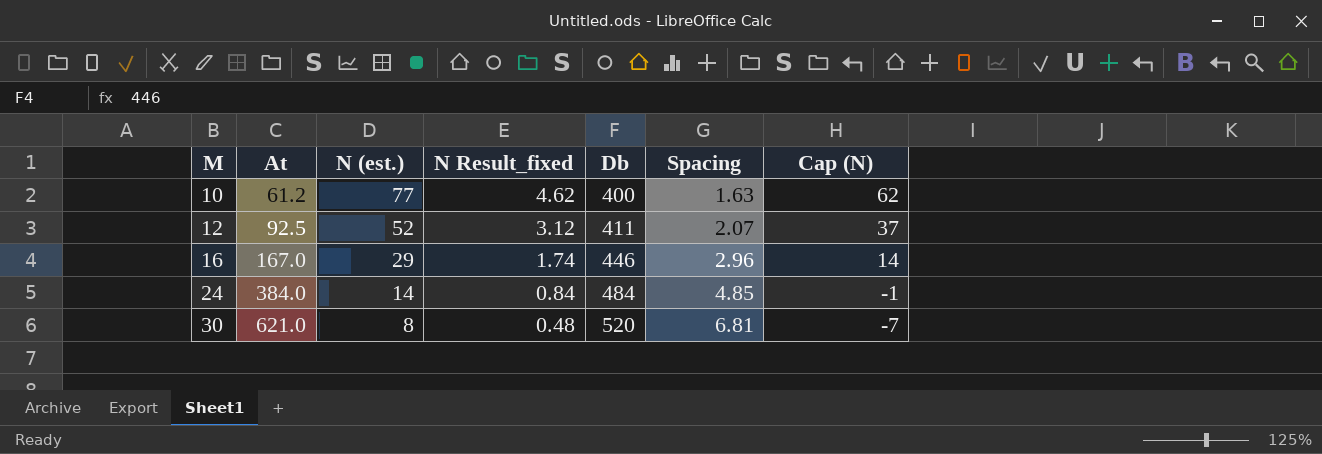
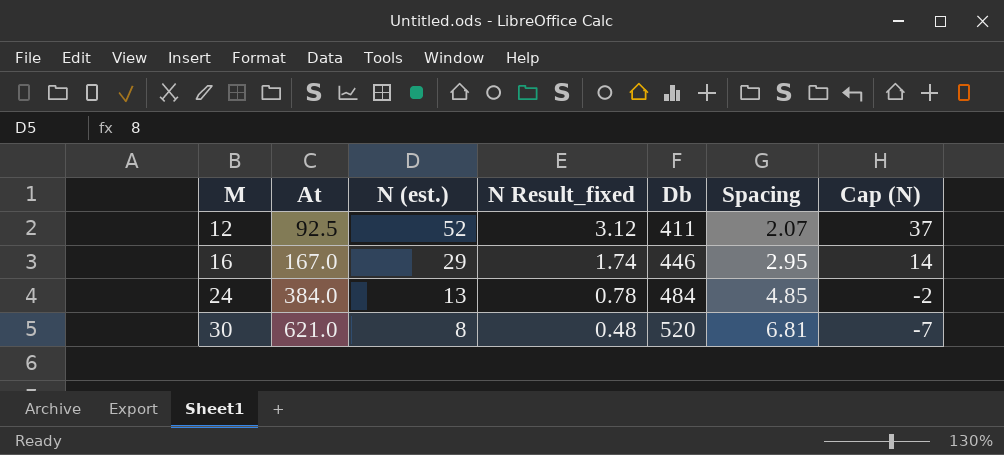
row 10: 61.2 | 77 | 4.62 | 400 | 1.63 | 62 -> none
16 | Spacing: 2.96 -> 2.95
24 | N (est.): 14 -> 13
24 | N Result_fixed: 0.84 -> 0.78
24 | Cap (N): -1 -> -2

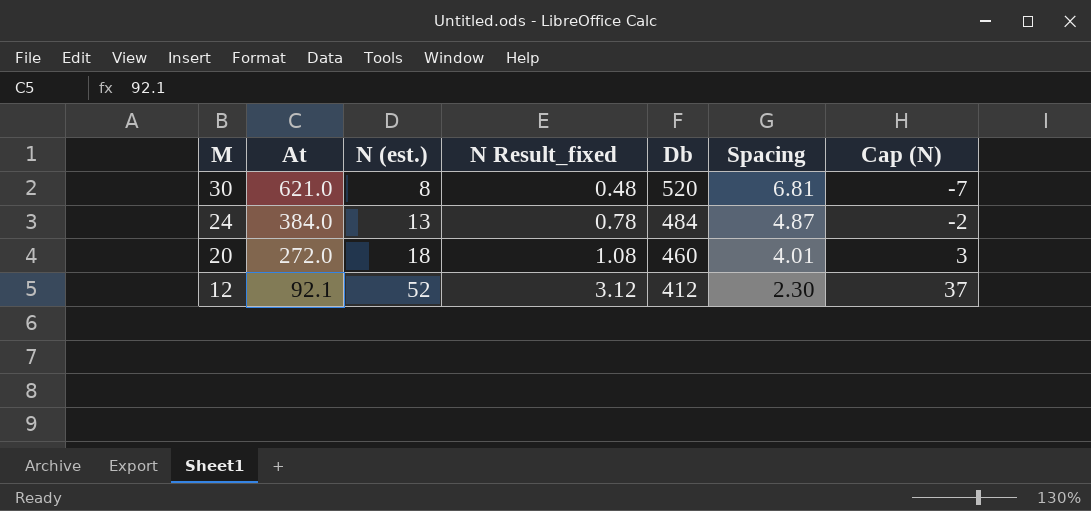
row order: M ascending -> M descending
row 16: 167.0 | 29 | 1.74 | 446 | 2.95 | 14 -> none
24 | Spacing: 4.85 -> 4.87
row 20: none -> 272.0 | 18 | 1.08 | 460 | 4.01 | 3
12 | At: 92.5 -> 92.1
12 | Db: 411 -> 412
12 | Spacing: 2.07 -> 2.30

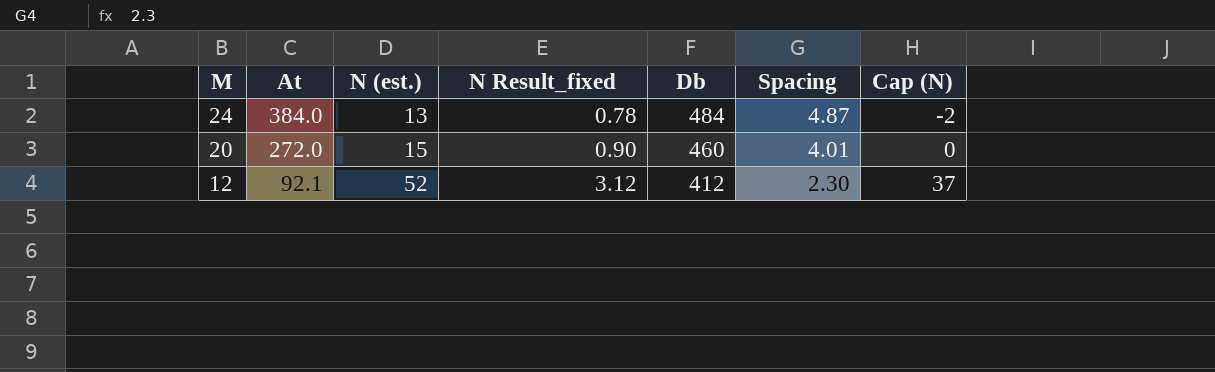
row 30: 621.0 | 8 | 0.48 | 520 | 6.81 | -7 -> none
20 | N (est.): 18 -> 15
20 | N Result_fixed: 1.08 -> 0.90
20 | Cap (N): 3 -> 0

